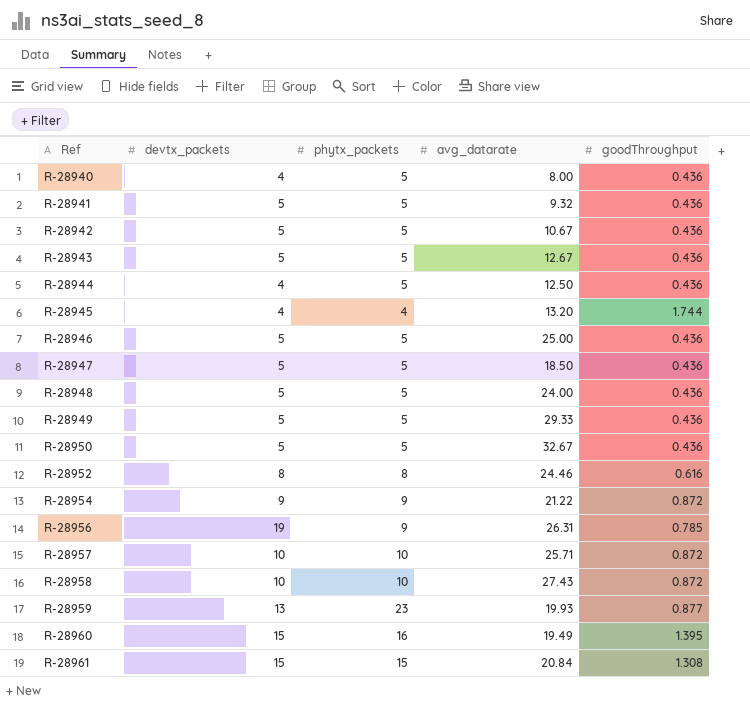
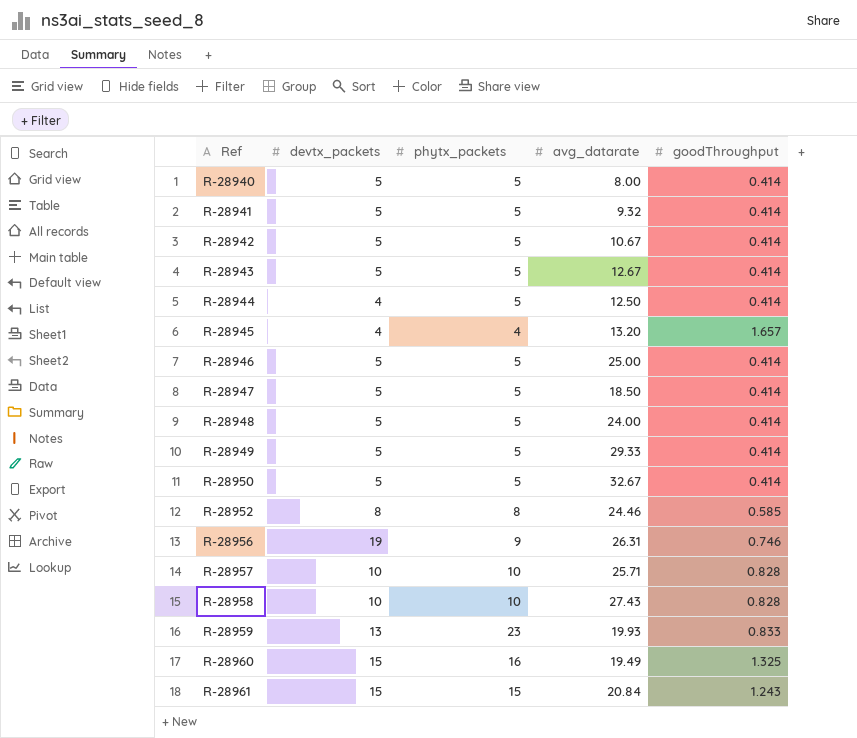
row R-28954: 9 | 9 | 21.22 | 0.872 -> none
R-28940 | devtx_packets: 4 -> 5
R-28940 | goodThroughput: 0.436 -> 0.414
R-28941 | goodThroughput: 0.436 -> 0.414
R-28942 | goodThroughput: 0.436 -> 0.414
R-28943 | goodThroughput: 0.436 -> 0.414
R-28944 | goodThroughput: 0.436 -> 0.414
R-28945 | goodThroughput: 1.744 -> 1.657
R-28946 | goodThroughput: 0.436 -> 0.414
R-28947 | goodThroughput: 0.436 -> 0.414
R-28948 | goodThroughput: 0.436 -> 0.414
R-28949 | goodThroughput: 0.436 -> 0.414
R-28950 | goodThroughput: 0.436 -> 0.414
R-28952 | goodThroughput: 0.616 -> 0.585
R-28956 | goodThroughput: 0.785 -> 0.746
R-28957 | goodThroughput: 0.872 -> 0.828
R-28958 | goodThroughput: 0.872 -> 0.828
R-28959 | goodThroughput: 0.877 -> 0.833
R-28960 | goodThroughput: 1.395 -> 1.325
R-28961 | goodThroughput: 1.308 -> 1.243

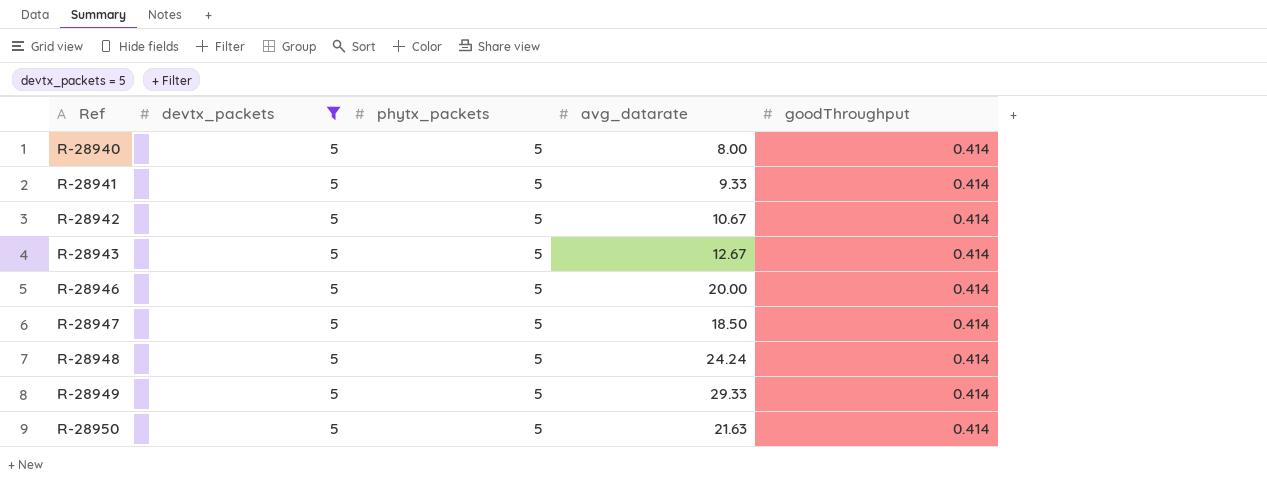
filter: none -> devtx_packets = 5
R-28941 | avg_datarate: 9.32 -> 9.33
R-28946 | avg_datarate: 25.00 -> 20.00
R-28948 | avg_datarate: 24.00 -> 24.24
R-28950 | avg_datarate: 32.67 -> 21.63

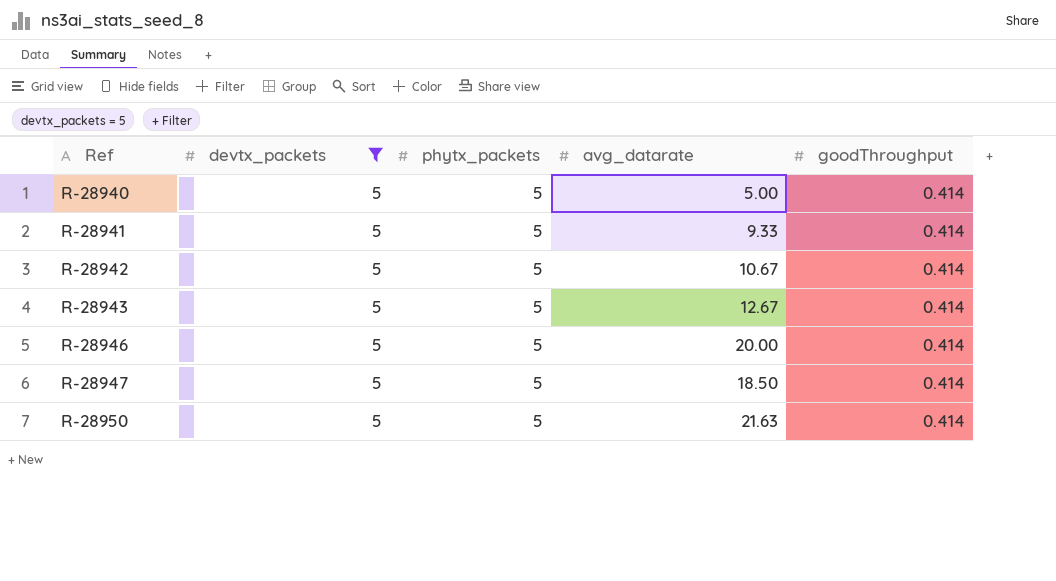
row R-28948: 5 | 5 | 24.24 | 0.414 -> none
row R-28949: 5 | 5 | 29.33 | 0.414 -> none
R-28940 | avg_datarate: 8.00 -> 5.00

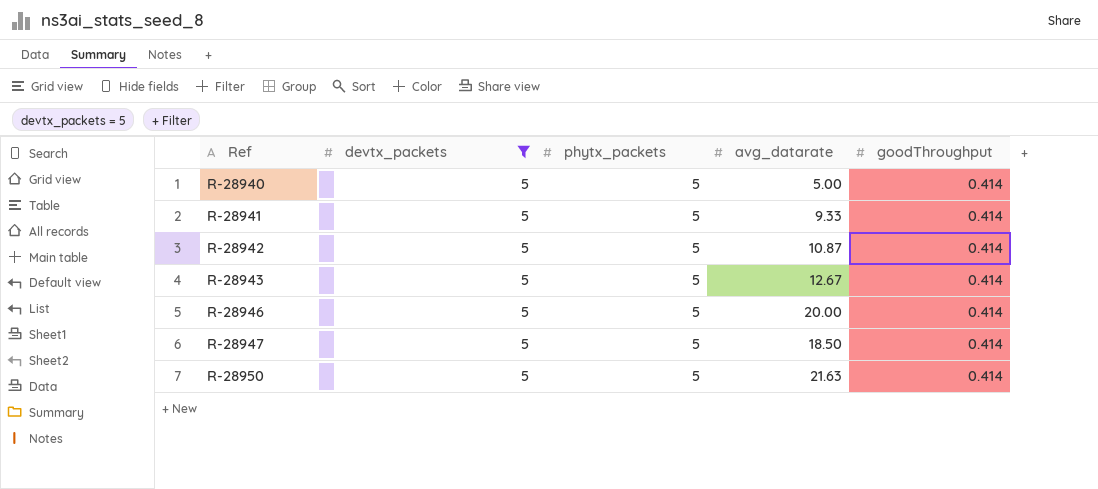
R-28942 | avg_datarate: 10.67 -> 10.87

